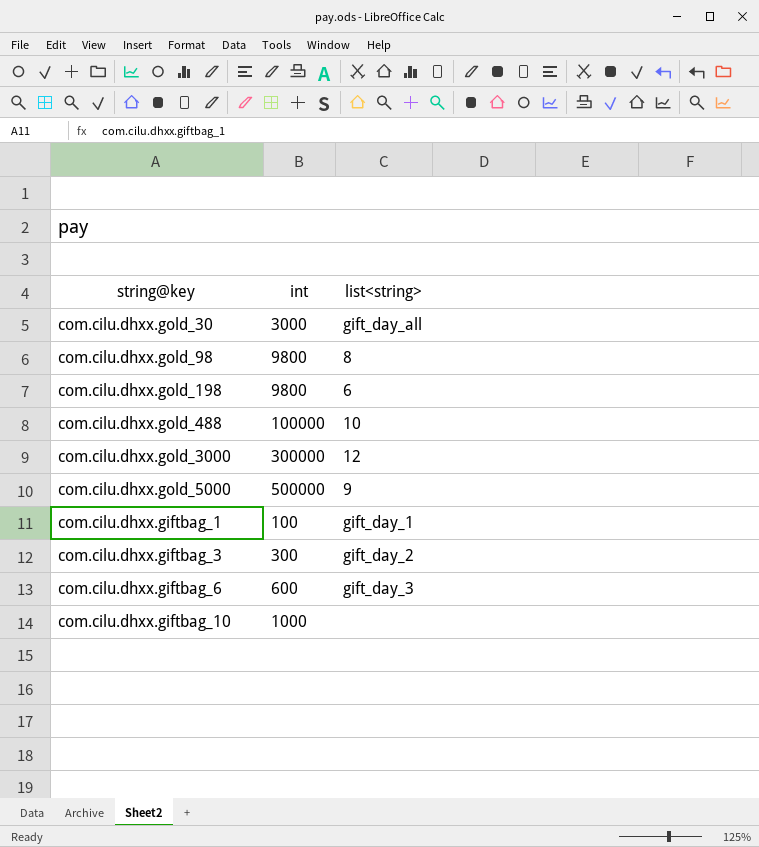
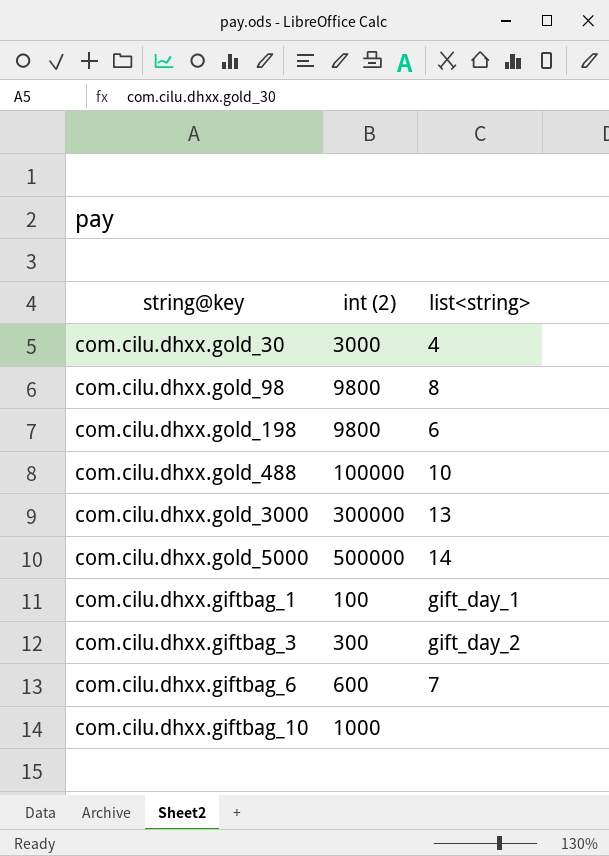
column name: int -> int (2)
com.cilu.dhxx.gold_30 | list<string>: gift_day_all -> 4
com.cilu.dhxx.gold_3000 | list<string>: 12 -> 13
com.cilu.dhxx.gold_5000 | list<string>: 9 -> 14
com.cilu.dhxx.giftbag_6 | list<string>: gift_day_3 -> 7

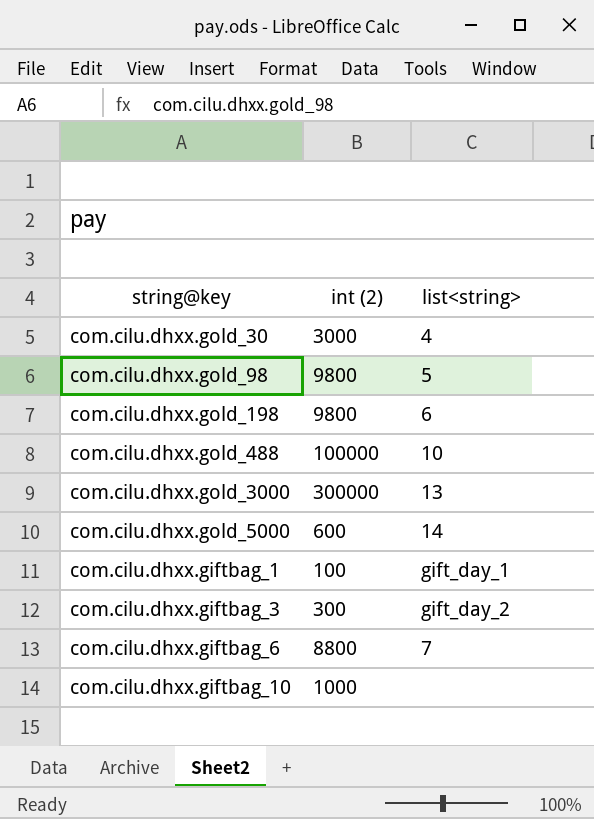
com.cilu.dhxx.gold_98 | list<string>: 8 -> 5
com.cilu.dhxx.gold_5000 | int (2): 500000 -> 600
com.cilu.dhxx.giftbag_6 | int (2): 600 -> 8800

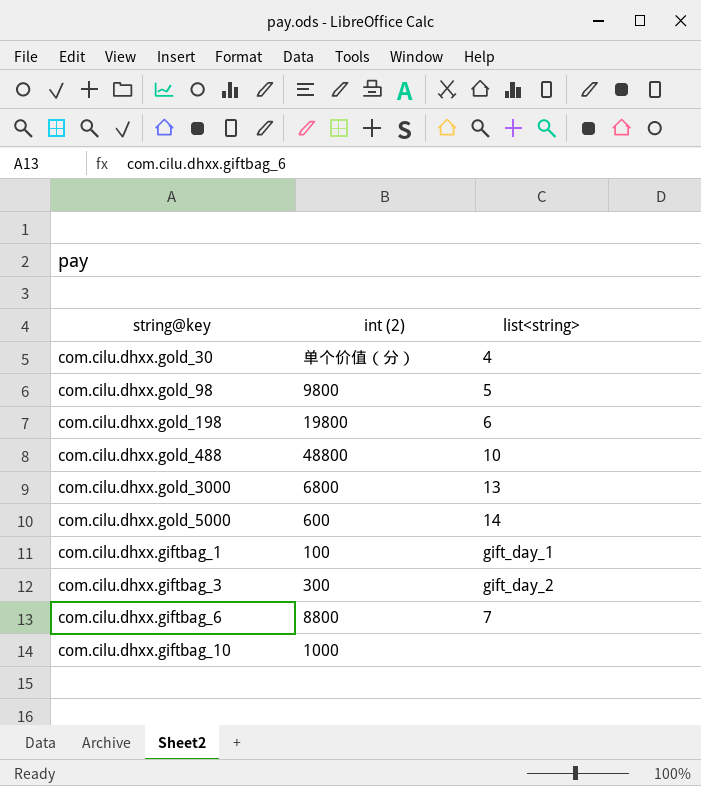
com.cilu.dhxx.gold_30 | int (2): 3000 -> 单个价值（分）
com.cilu.dhxx.gold_198 | int (2): 9800 -> 19800
com.cilu.dhxx.gold_488 | int (2): 100000 -> 48800
com.cilu.dhxx.gold_3000 | int (2): 300000 -> 6800

